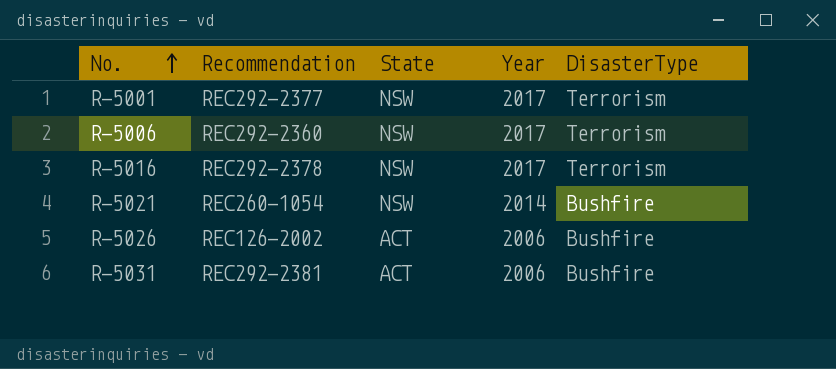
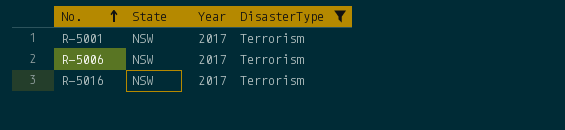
filter: none -> DisasterType = Terrorism
column Recommendation | position: 2 -> none

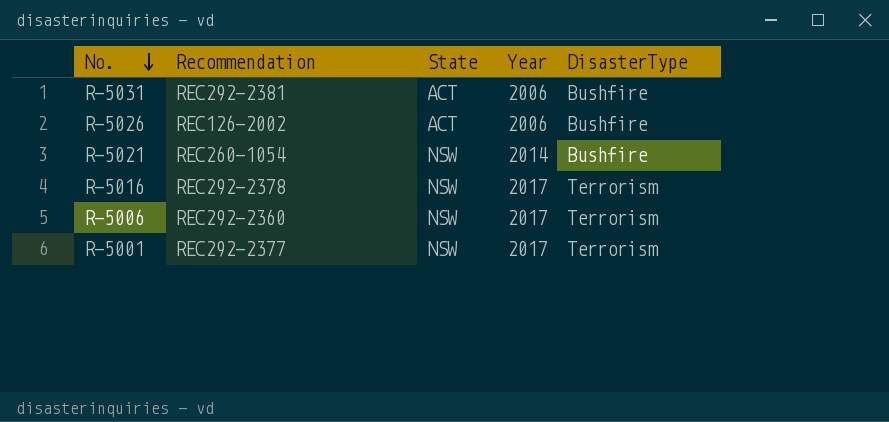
filter: DisasterType = Terrorism -> none
row order: No. ascending -> No. descending
column Recommendation | position: none -> 2

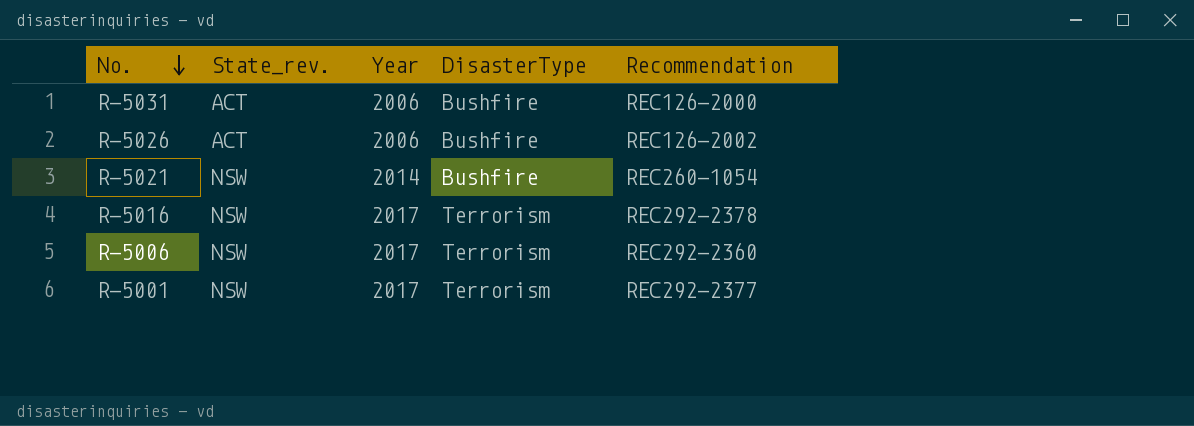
column name: State -> State_rev.
column Recommendation | position: 2 -> 5
R-5031 | Recommendation: REC292-2381 -> REC126-2000

